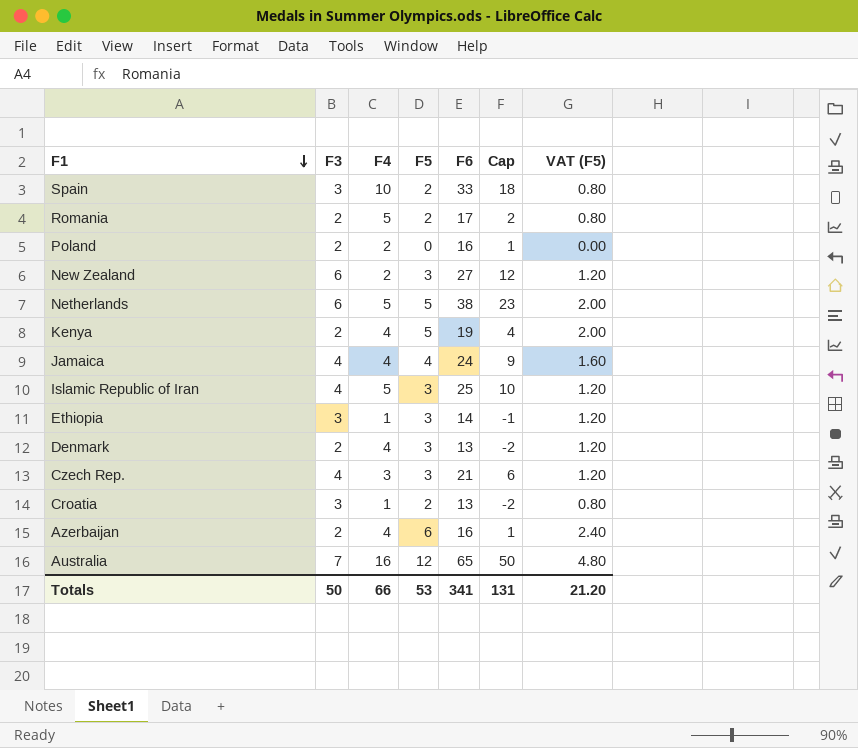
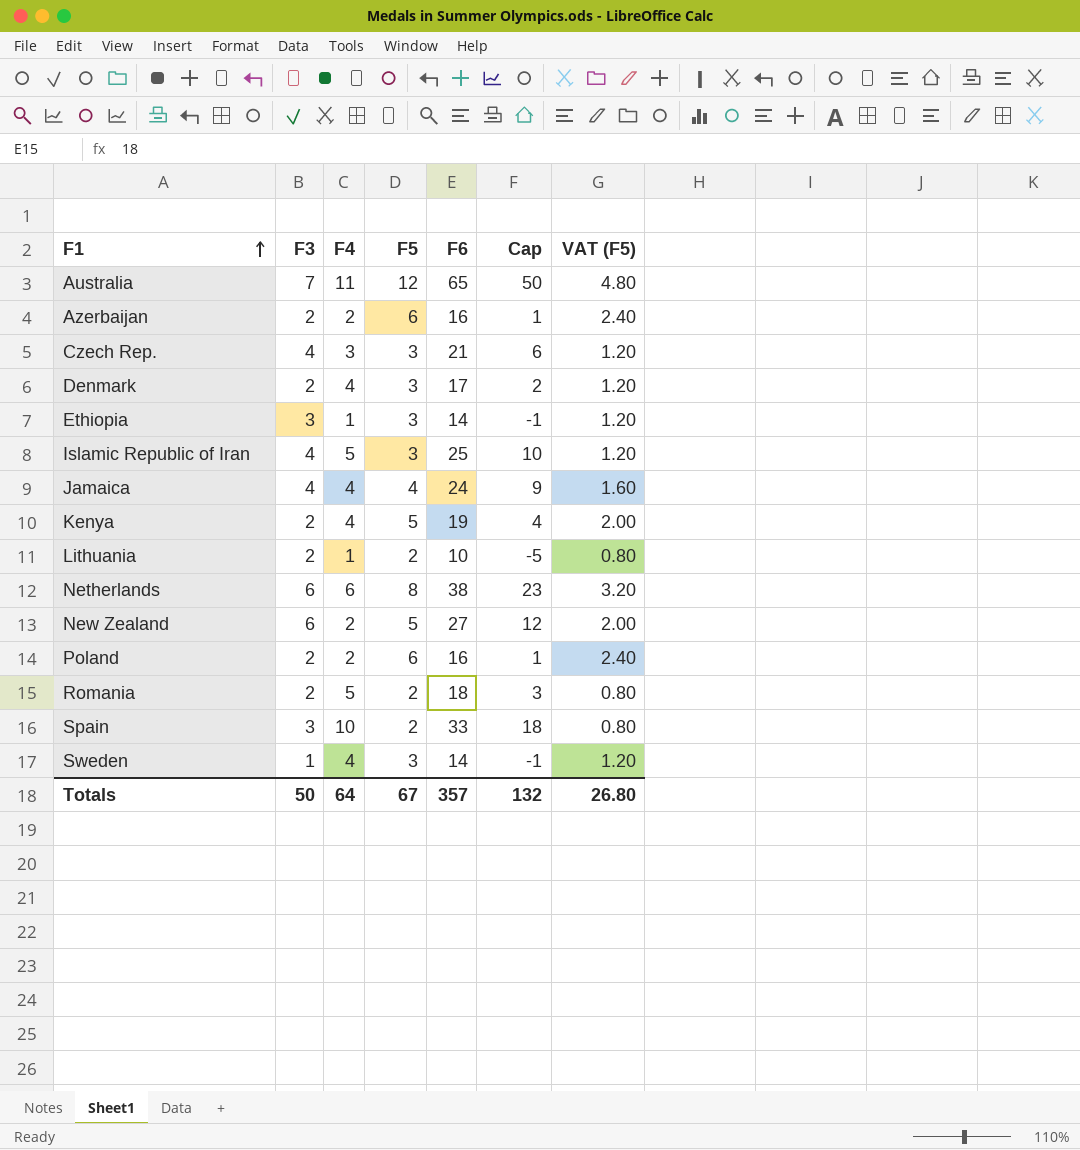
row order: F1 descending -> F1 ascending
row Croatia: 3 | 1 | 2 | 13 | -2 | 0.80 -> none
Australia | F4: 16 -> 11
Azerbaijan | F4: 4 -> 2
Denmark | F6: 13 -> 17
Denmark | Cap: -2 -> 2
row Lithuania: none -> 2 | 1 | 2 | 10 | -5 | 0.80
Netherlands | F4: 5 -> 6
Netherlands | F5: 5 -> 8
Netherlands | VAT (F5): 2.00 -> 3.20
New Zealand | F5: 3 -> 5
New Zealand | VAT (F5): 1.20 -> 2.00
Poland | F5: 0 -> 6
Poland | VAT (F5): 0.00 -> 2.40
Romania | F6: 17 -> 18
Romania | Cap: 2 -> 3
row Sweden: none -> 1 | 4 | 3 | 14 | -1 | 1.20
Totals | F4: 66 -> 64
Totals | F5: 53 -> 67
Totals | F6: 341 -> 357
Totals | Cap: 131 -> 132
Totals | VAT (F5): 21.20 -> 26.80

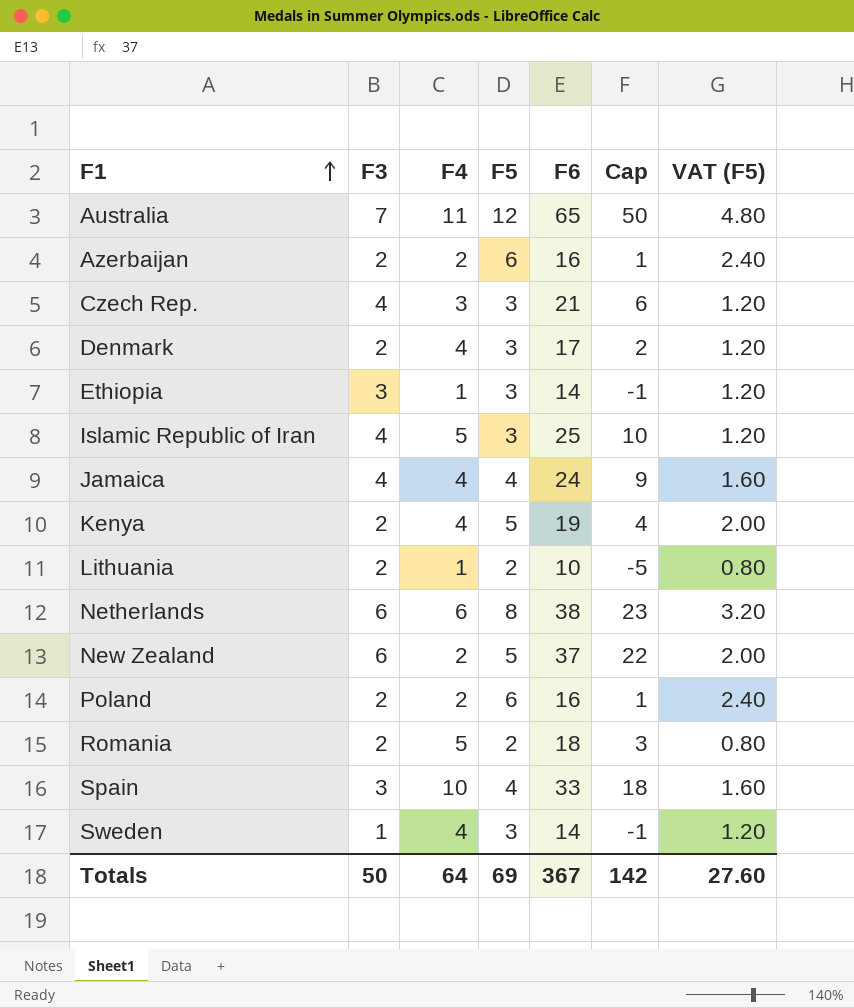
New Zealand | F6: 27 -> 37
New Zealand | Cap: 12 -> 22
Spain | F5: 2 -> 4
Spain | VAT (F5): 0.80 -> 1.60
Totals | F5: 67 -> 69
Totals | F6: 357 -> 367
Totals | Cap: 132 -> 142
Totals | VAT (F5): 26.80 -> 27.60

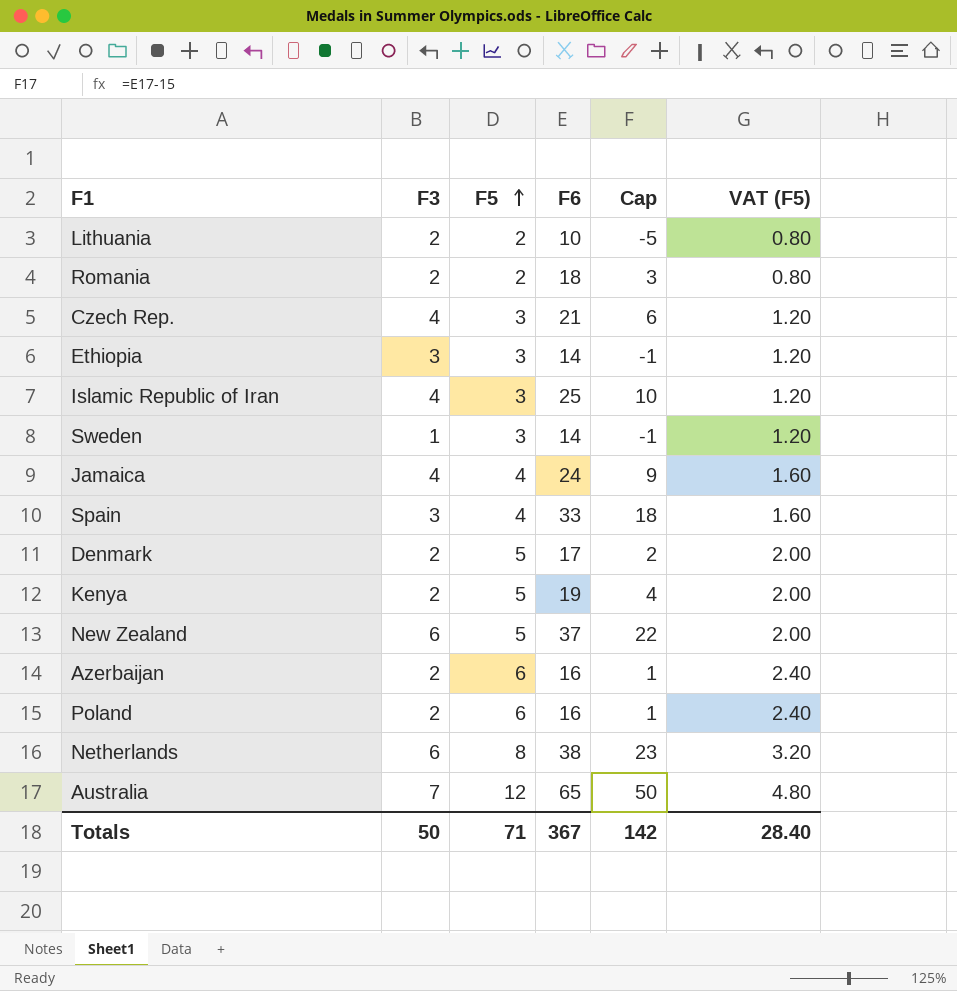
row order: F1 ascending -> F5 ascending
column F4 | position: 3 -> none
Denmark | F5: 3 -> 5
Denmark | VAT (F5): 1.20 -> 2.00
Totals | F5: 69 -> 71
Totals | VAT (F5): 27.60 -> 28.40

